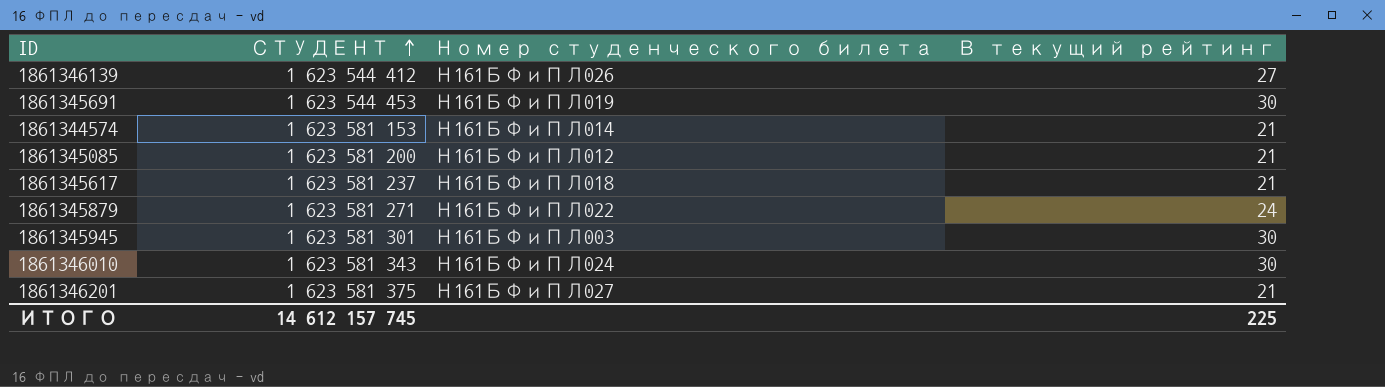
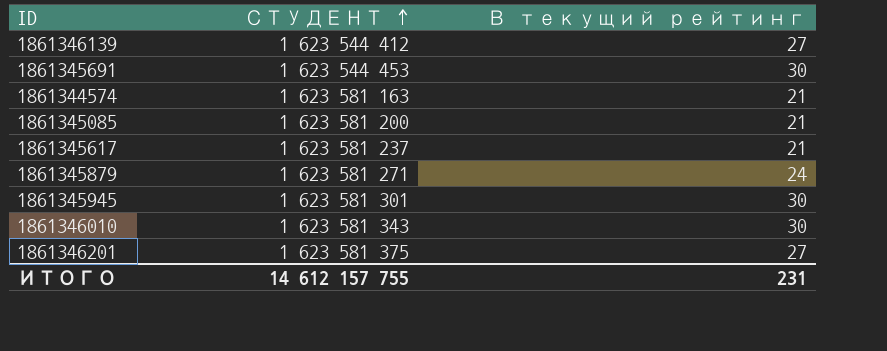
column Номер студенческого билета | position: 3 -> none
1861344574 | СТУДЕНТ: 1 623 581 153 -> 1 623 581 163
1861346201 | В текущий рейтинг: 21 -> 27
ИТОГО | СТУДЕНТ: 14 612 157 745 -> 14 612 157 755
ИТОГО | В текущий рейтинг: 225 -> 231

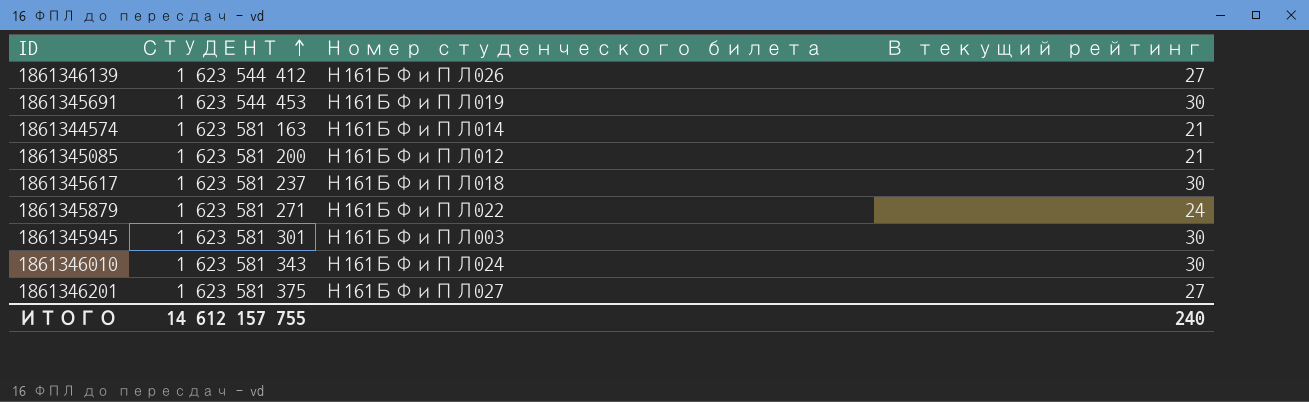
column Номер студенческого билета | position: none -> 3
1861345617 | В текущий рейтинг: 21 -> 30
ИТОГО | В текущий рейтинг: 231 -> 240

